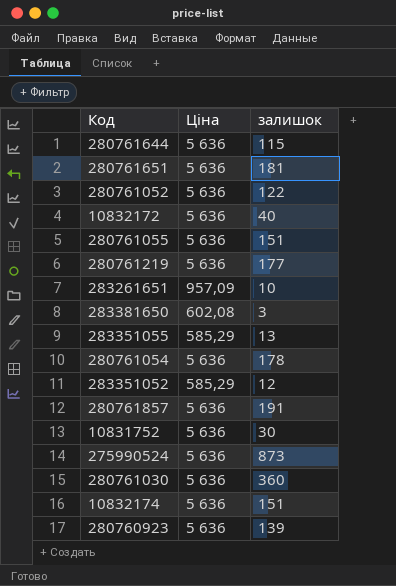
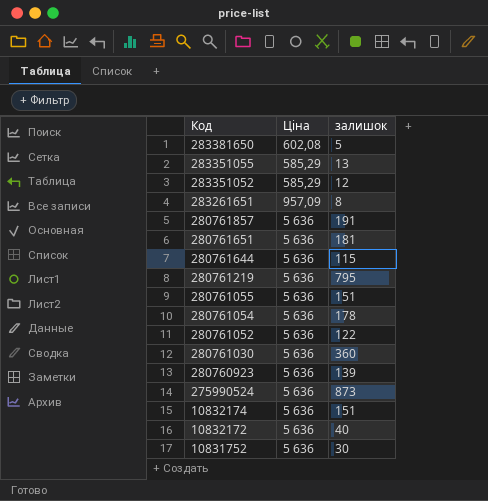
row order: none -> Код descending
283381650 | залишок: 3 -> 5
283261651 | залишок: 10 -> 8
280761219 | залишок: 177 -> 795

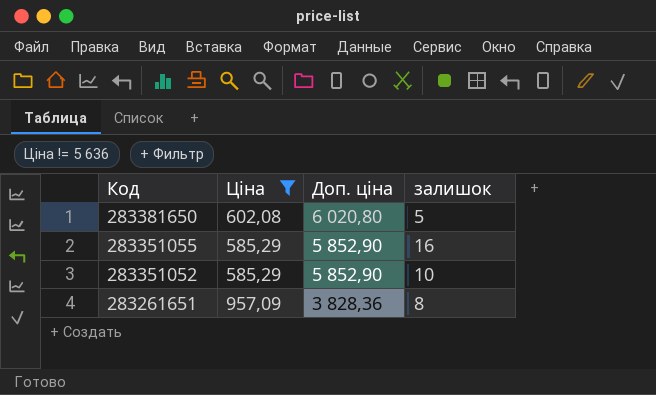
filter: none -> Ціна != 5 636
column Доп. ціна | position: none -> 3
283351055 | залишок: 13 -> 16
283351052 | залишок: 12 -> 10

